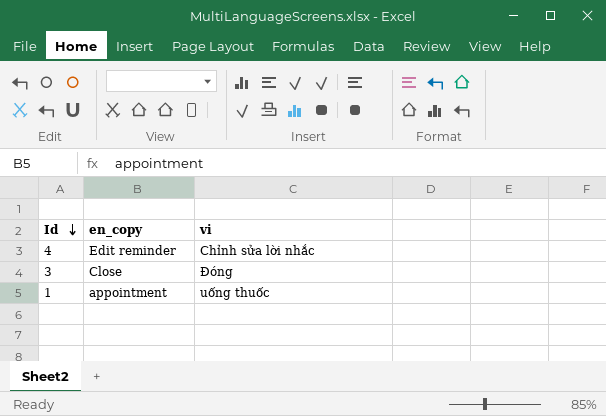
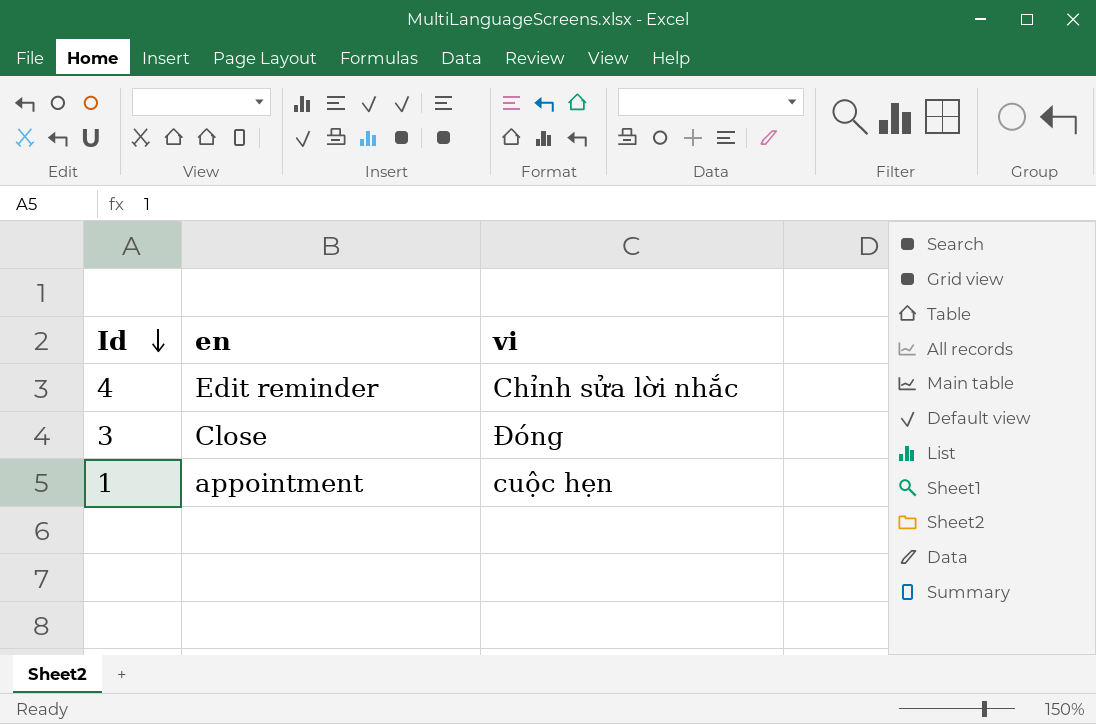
column name: en_copy -> en
1 | vi: uống thuốc -> cuộc hẹn

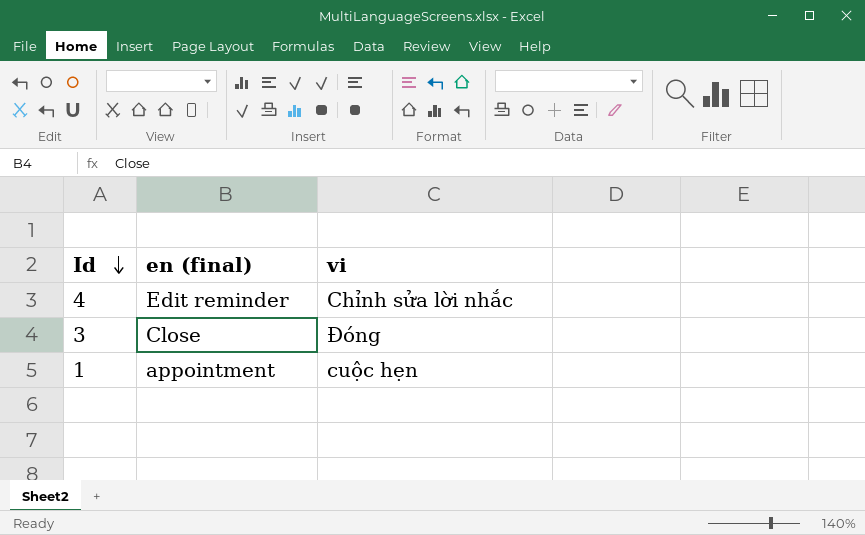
column name: en -> en (final)

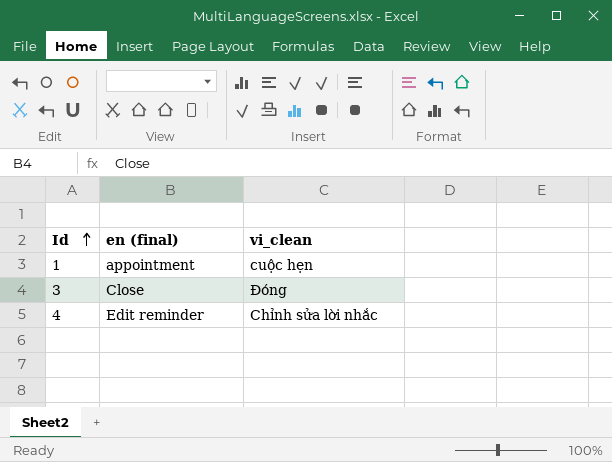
row order: Id descending -> Id ascending
column name: vi -> vi_clean

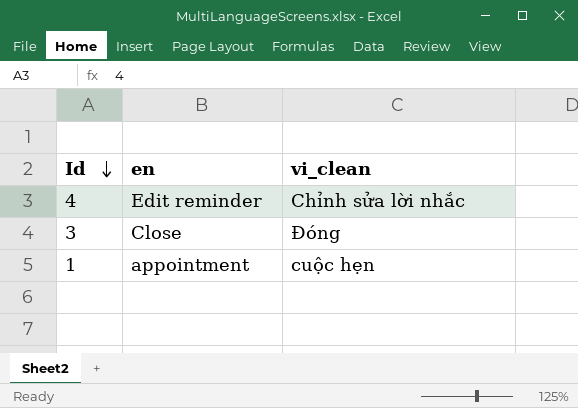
row order: Id ascending -> Id descending
column name: en (final) -> en

